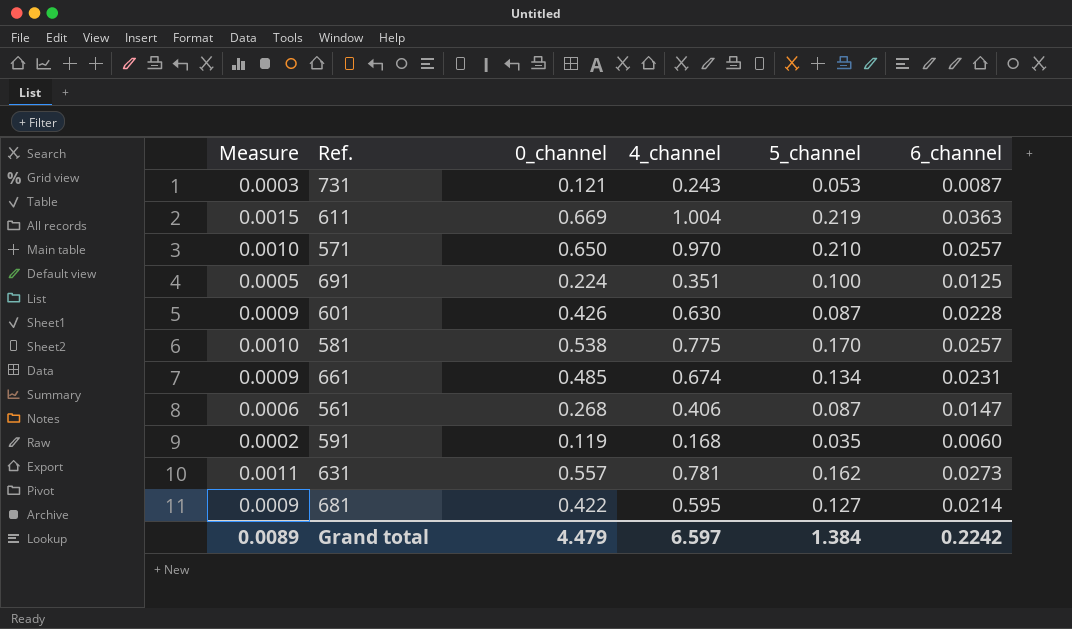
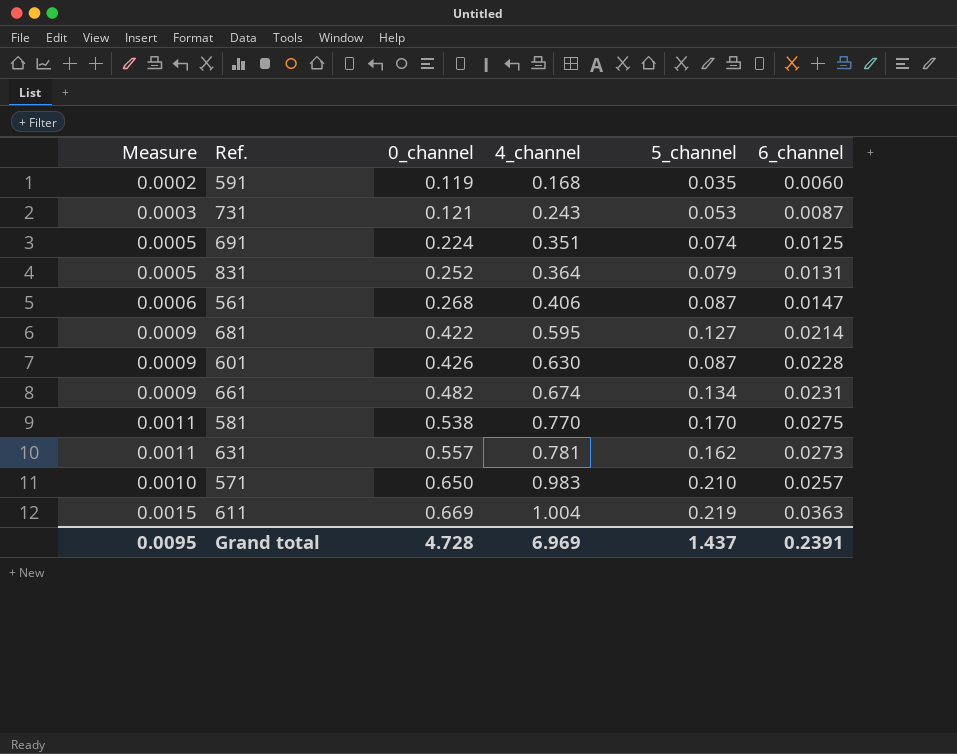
row order: none -> 0_channel ascending
691 | 5_channel: 0.100 -> 0.074
row 831: none -> 0.0005 | 0.252 | 0.364 | 0.079 | 0.0131
661 | 0_channel: 0.485 -> 0.482
581 | Measure: 0.0010 -> 0.0011
581 | 4_channel: 0.775 -> 0.770
581 | 6_channel: 0.0257 -> 0.0275
571 | 4_channel: 0.970 -> 0.983
Grand total | Measure: 0.0089 -> 0.0095
Grand total | 0_channel: 4.479 -> 4.728
Grand total | 4_channel: 6.597 -> 6.969
Grand total | 5_channel: 1.384 -> 1.437
Grand total | 6_channel: 0.2242 -> 0.2391

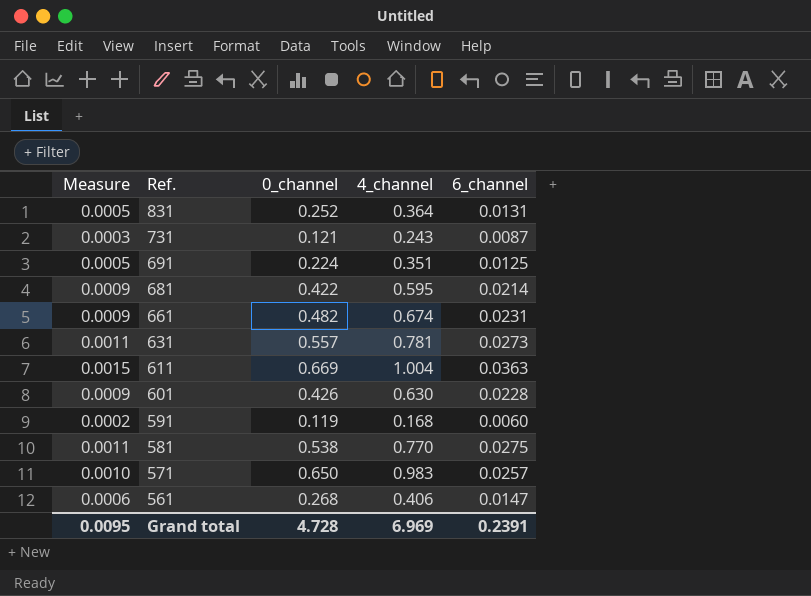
row order: 0_channel ascending -> Ref. descending
column 5_channel | position: 5 -> none

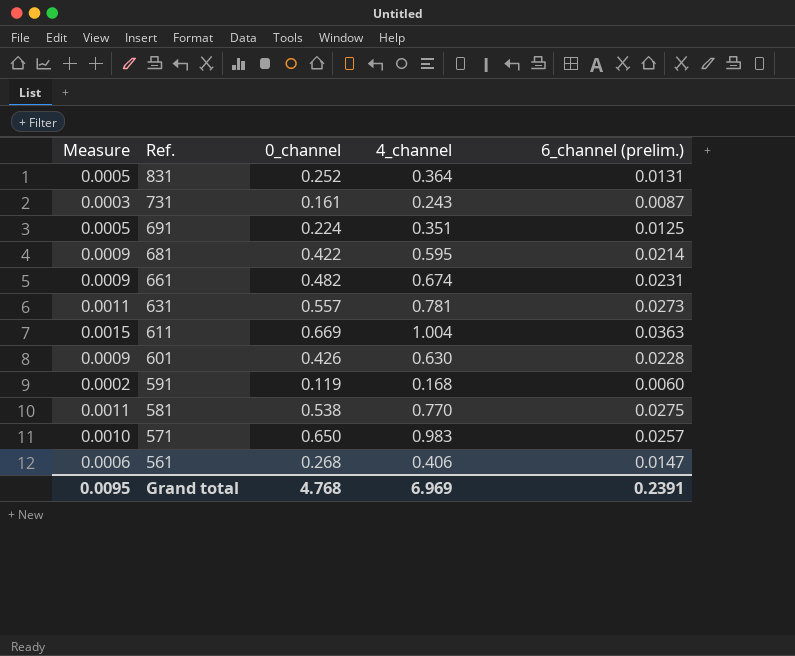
column name: 6_channel -> 6_channel (prelim.)
731 | 0_channel: 0.121 -> 0.161
Grand total | 0_channel: 4.728 -> 4.768

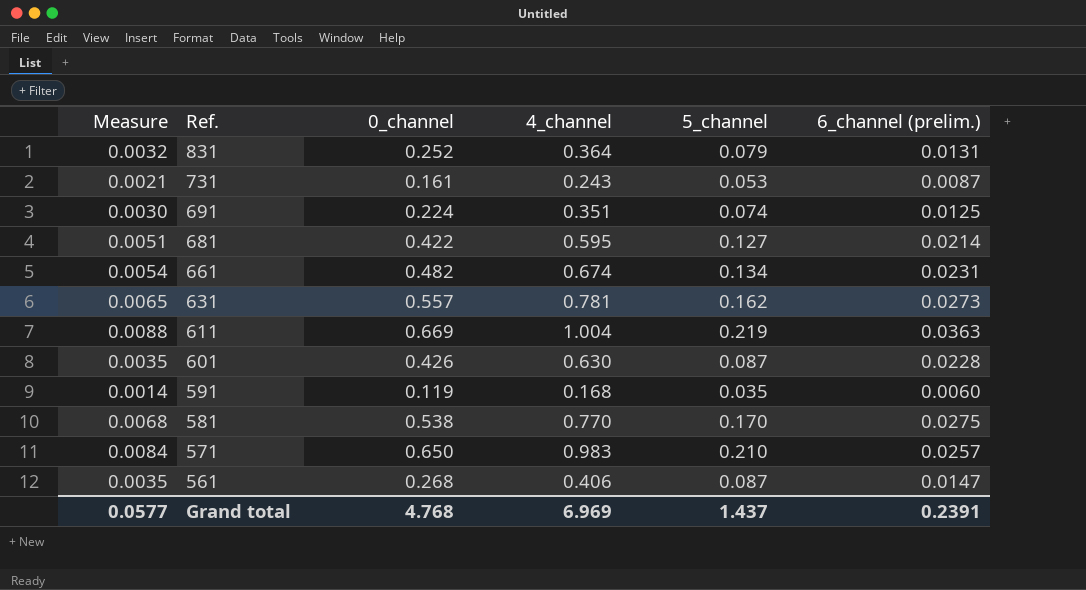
column Measure | formula: [6_channel (prelim.)] * 0.04 -> [5_channel] * 0.04
column 5_channel | position: none -> 5
Grand total | Measure: 0.0095 -> 0.0577

